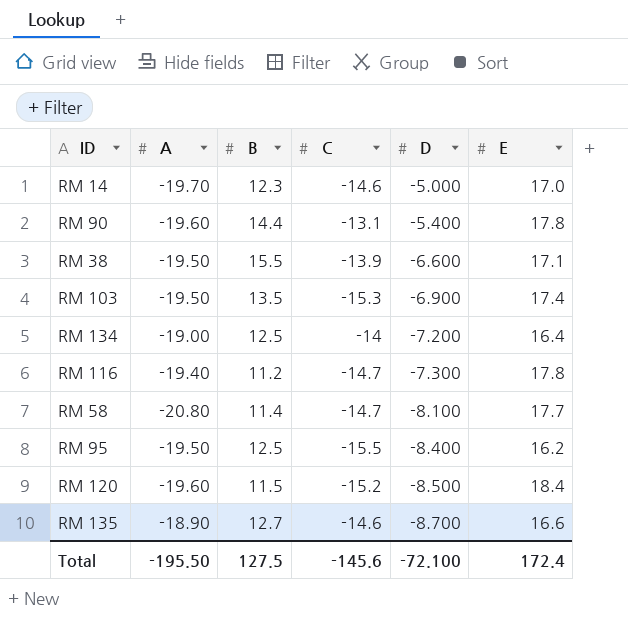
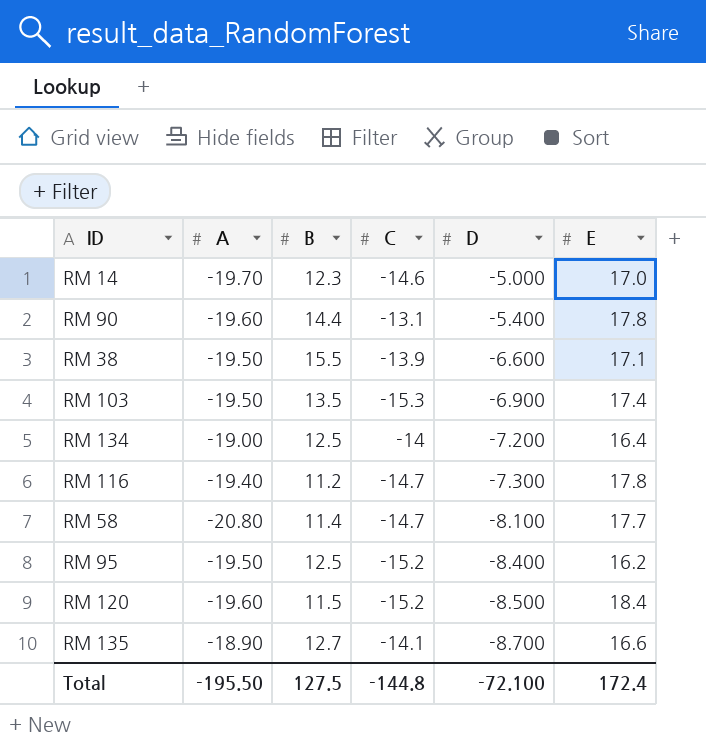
RM 95 | C: -15.5 -> -15.2
RM 135 | C: -14.6 -> -14.1
Total | C: -145.6 -> -144.8

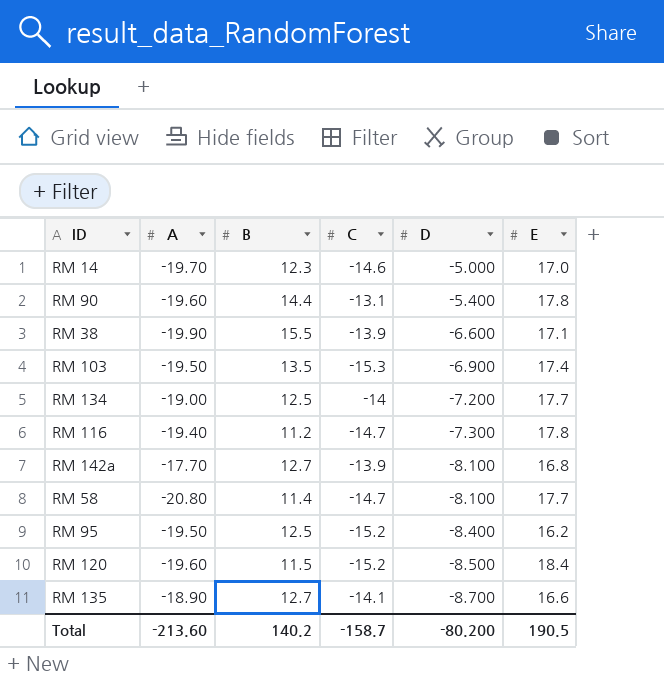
RM 38 | A: -19.50 -> -19.90
RM 134 | E: 16.4 -> 17.7
row RM 142a: none -> -17.70 | 12.7 | -13.9 | -8.100 | 16.8
Total | A: -195.50 -> -213.60
Total | B: 127.5 -> 140.2
Total | C: -144.8 -> -158.7
Total | D: -72.100 -> -80.200
Total | E: 172.4 -> 190.5

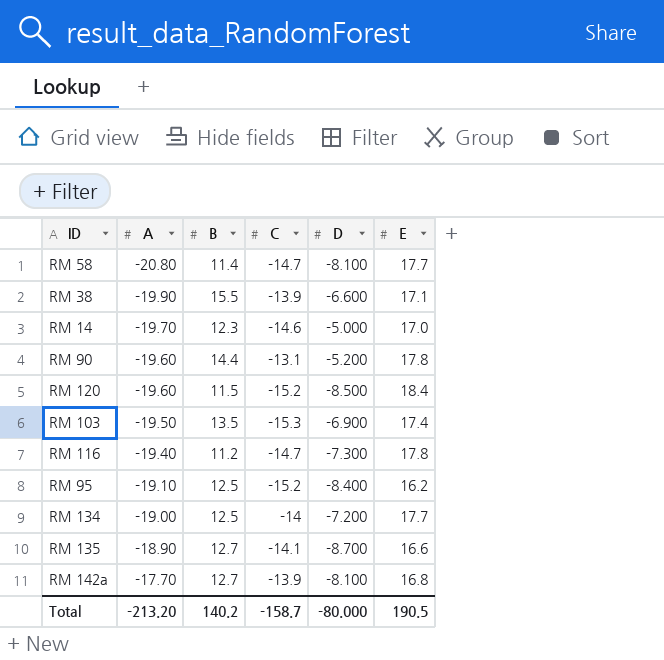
row order: D descending -> A ascending
RM 90 | D: -5.400 -> -5.200
RM 95 | A: -19.50 -> -19.10
Total | A: -213.60 -> -213.20
Total | D: -80.200 -> -80.000

